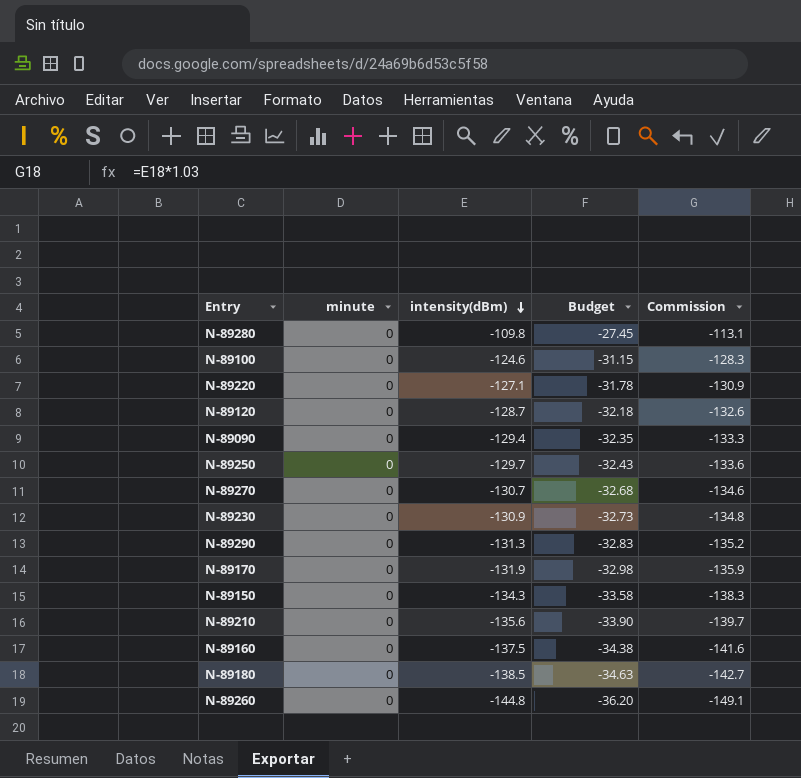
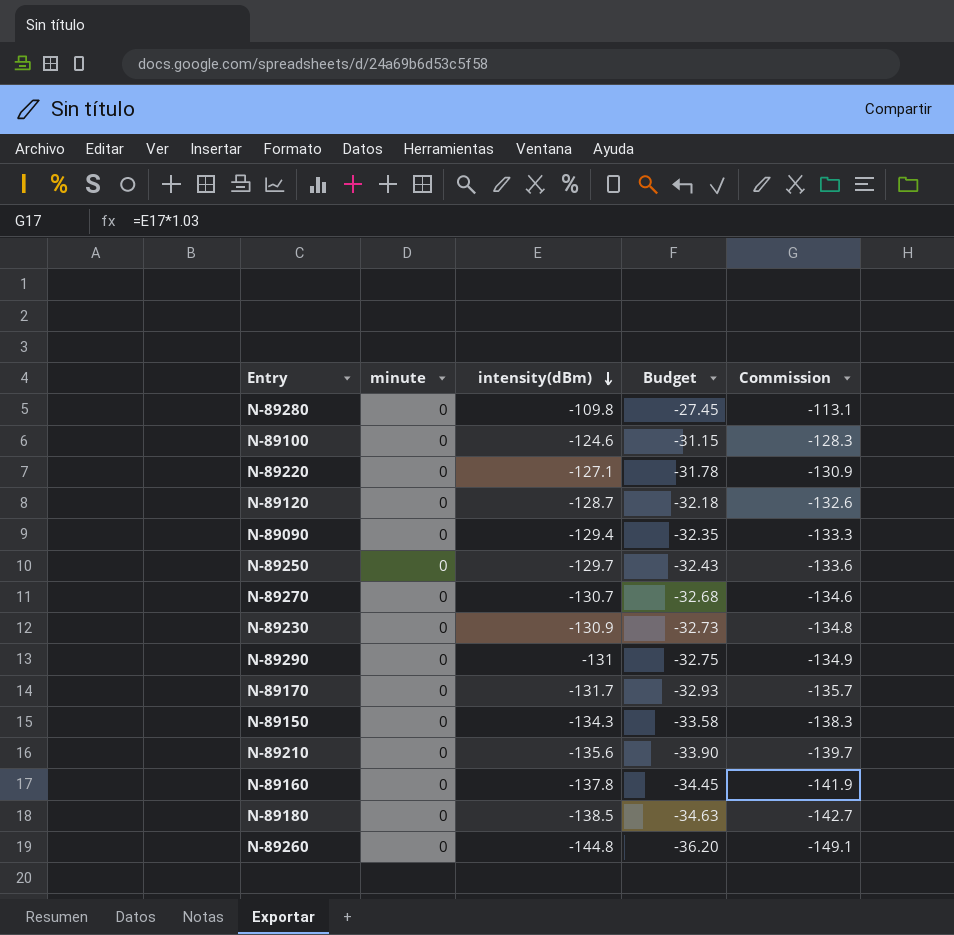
N-89290 | intensity(dBm): -131.3 -> -131
N-89290 | Budget: -32.83 -> -32.75
N-89290 | Commission: -135.2 -> -134.9
N-89170 | intensity(dBm): -131.9 -> -131.7
N-89170 | Budget: -32.98 -> -32.93
N-89170 | Commission: -135.9 -> -135.7
N-89160 | intensity(dBm): -137.5 -> -137.8
N-89160 | Budget: -34.38 -> -34.45
N-89160 | Commission: -141.6 -> -141.9

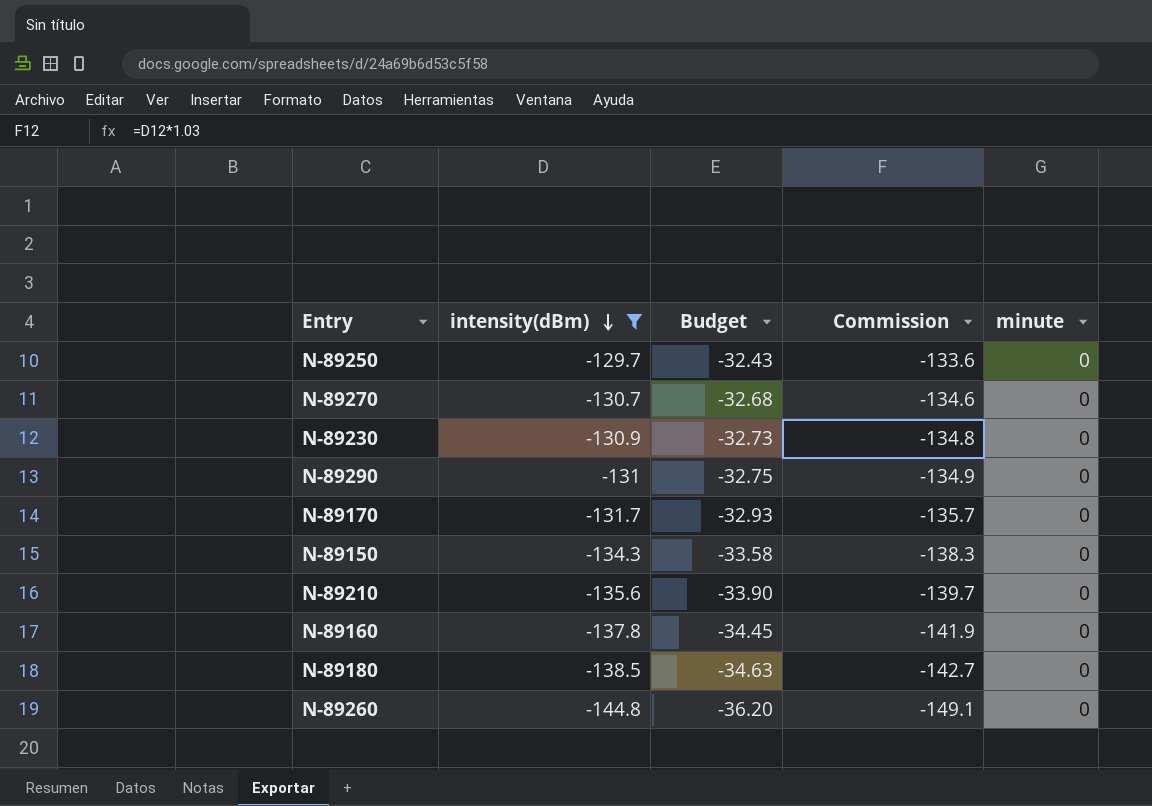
filter: none -> intensity(dBm) <= -129.7
column minute | position: 2 -> 5

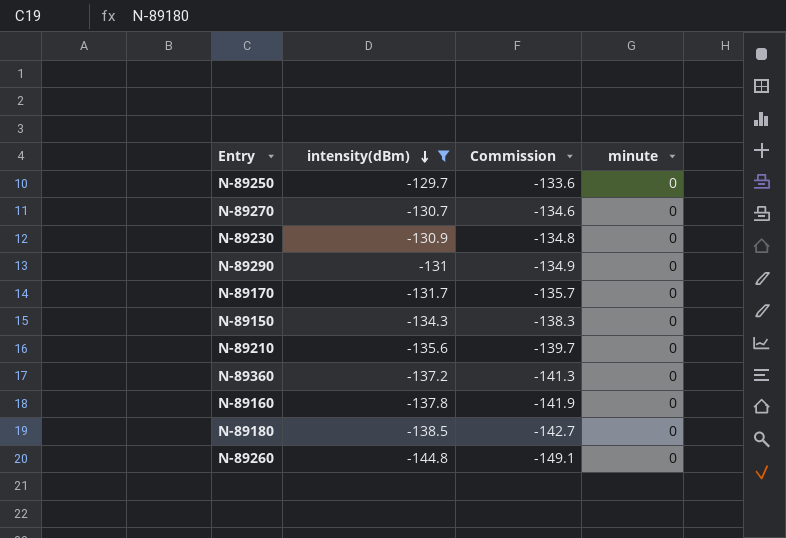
column Budget | formula: [intensity(dBm)] * 0.25 -> none
row N-89360: none -> -137.2 | -141.3 | 0

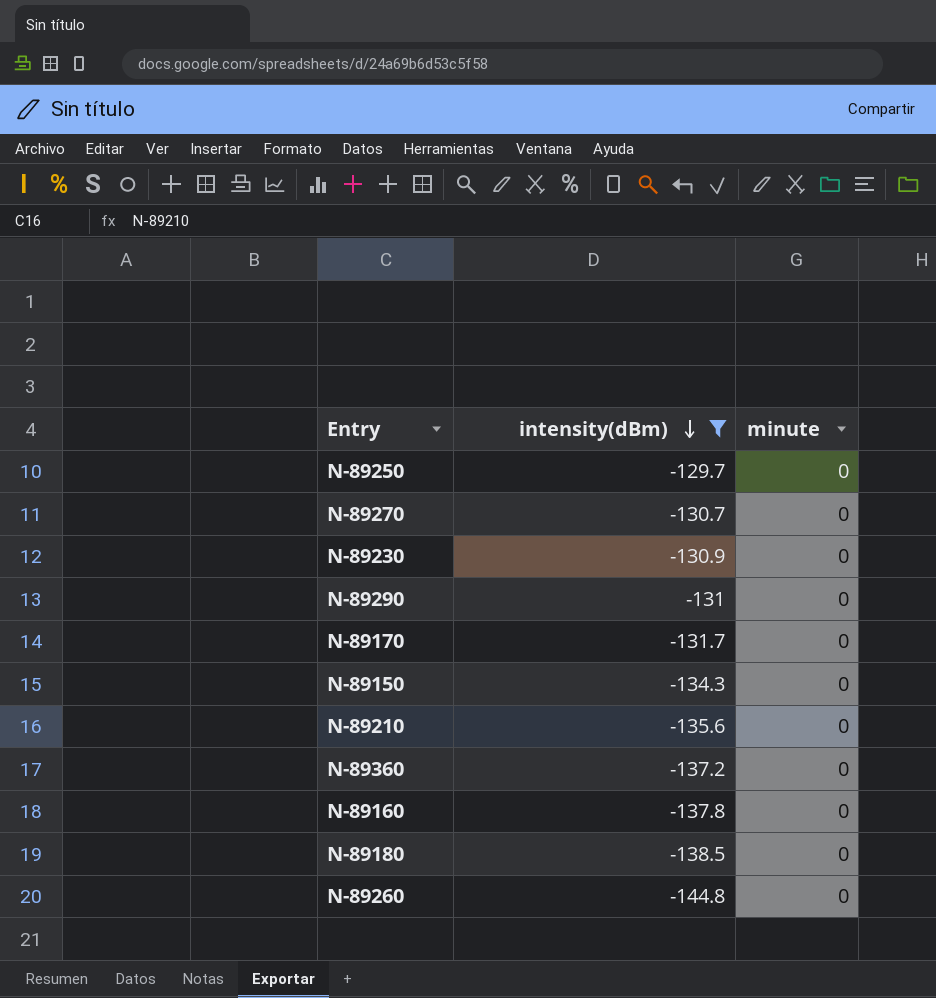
column Commission | formula: [intensity(dBm)] * 1.03 -> none

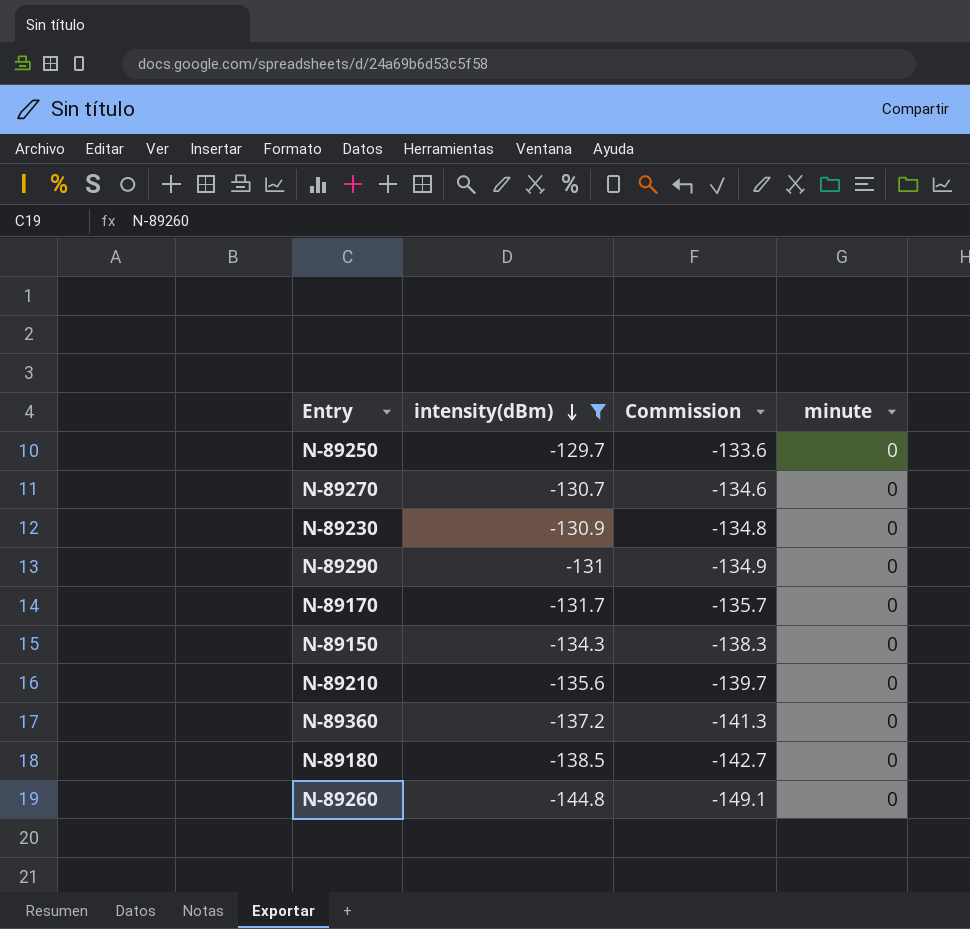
column Commission | formula: none -> [intensity(dBm)] * 1.03
row N-89160: -137.8 | 0 -> none

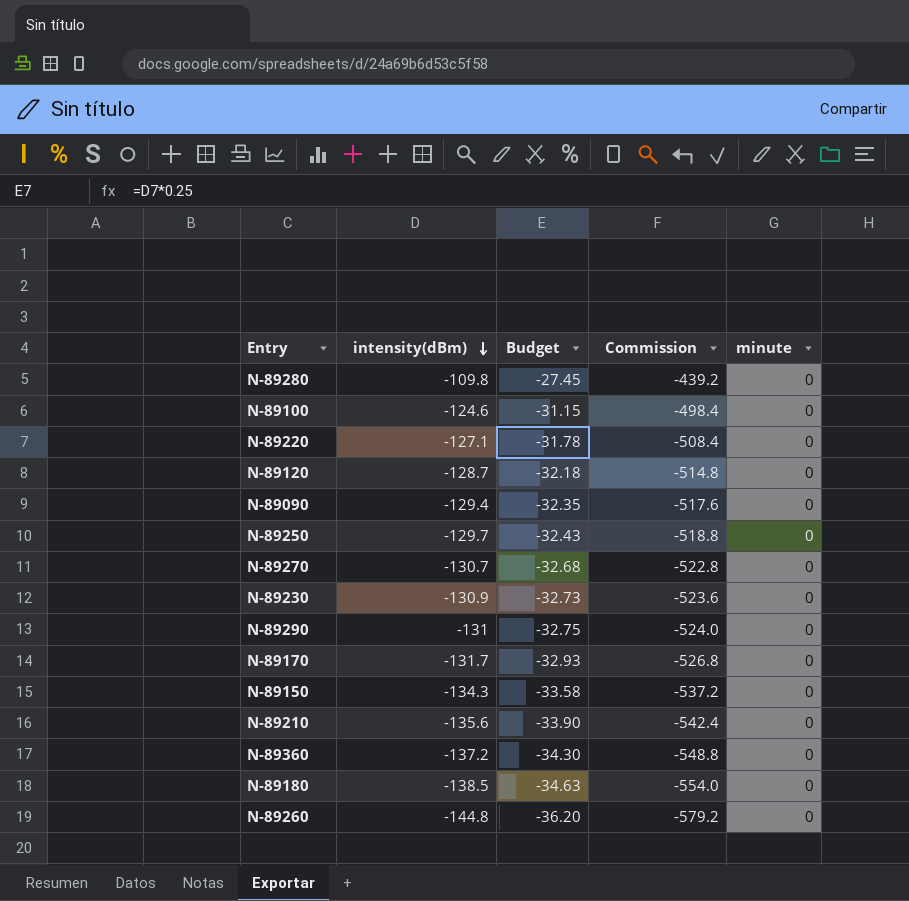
filter: intensity(dBm) <= -129.7 -> none
column Budget | formula: none -> [intensity(dBm)] * 0.25
column Commission | formula: [intensity(dBm)] * 1.03 -> [intensity(dBm)] * 4

